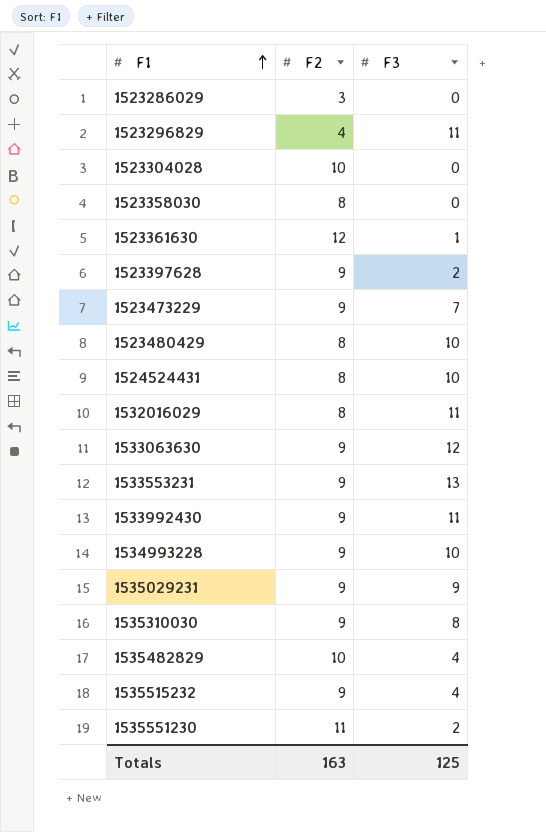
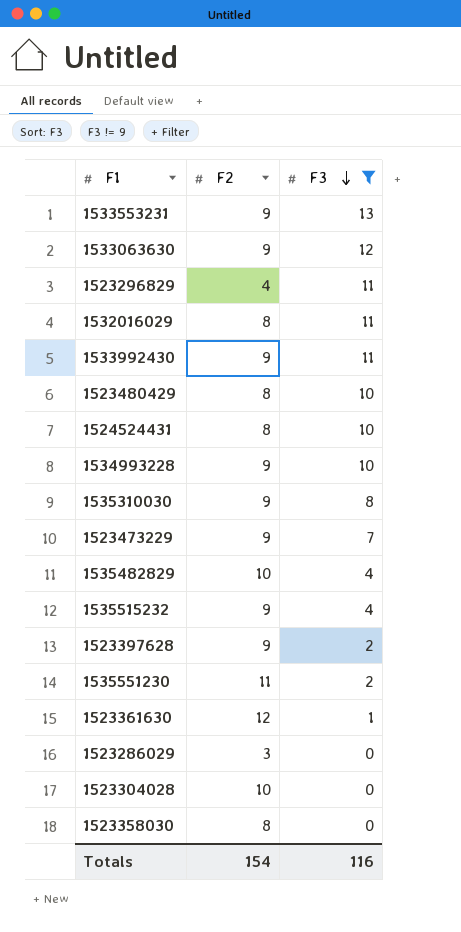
filter: none -> F3 != 9
row order: F1 ascending -> F3 descending
Totals | F2: 163 -> 154
Totals | F3: 125 -> 116

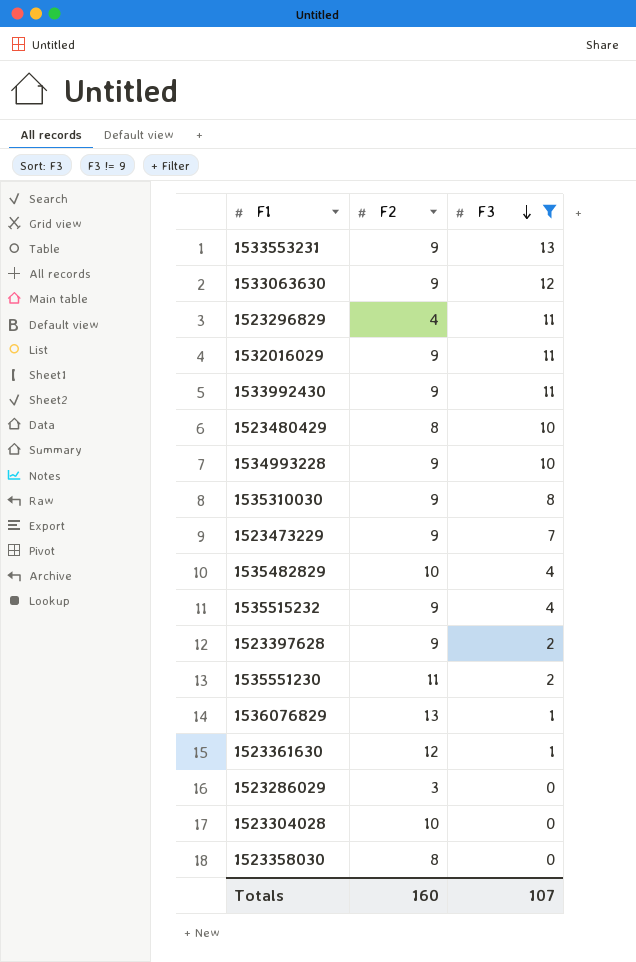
row 1524524431: 8 | 10 -> none
1532016029 | F2: 8 -> 9
row 1536076829: none -> 13 | 1
Totals | F2: 154 -> 160
Totals | F3: 116 -> 107

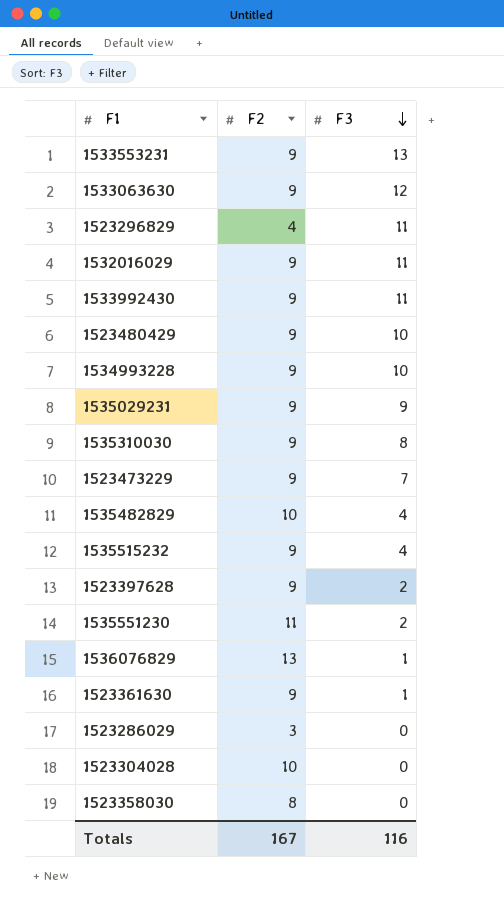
filter: F3 != 9 -> none
1523480429 | F2: 8 -> 9
1523361630 | F2: 12 -> 9
Totals | F2: 160 -> 167
Totals | F3: 107 -> 116

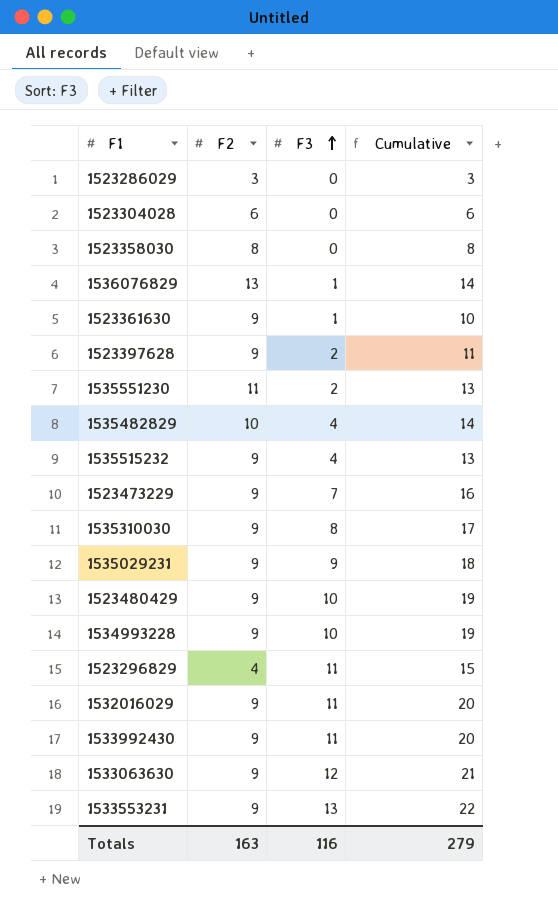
row order: F3 descending -> F3 ascending
column Cumulative | formula: none -> [F2] + [F3]
1523304028 | F2: 10 -> 6
Totals | F2: 167 -> 163

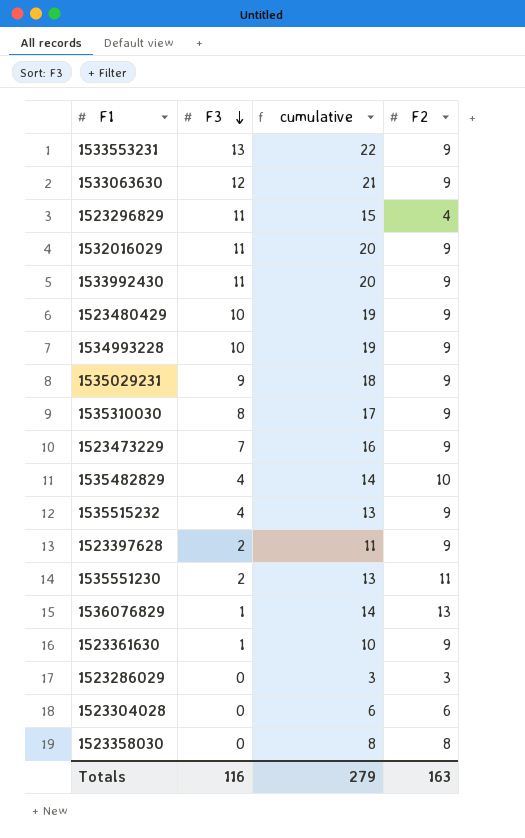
row order: F3 ascending -> F3 descending
column name: Cumulative -> cumulative
column F2 | position: 2 -> 4

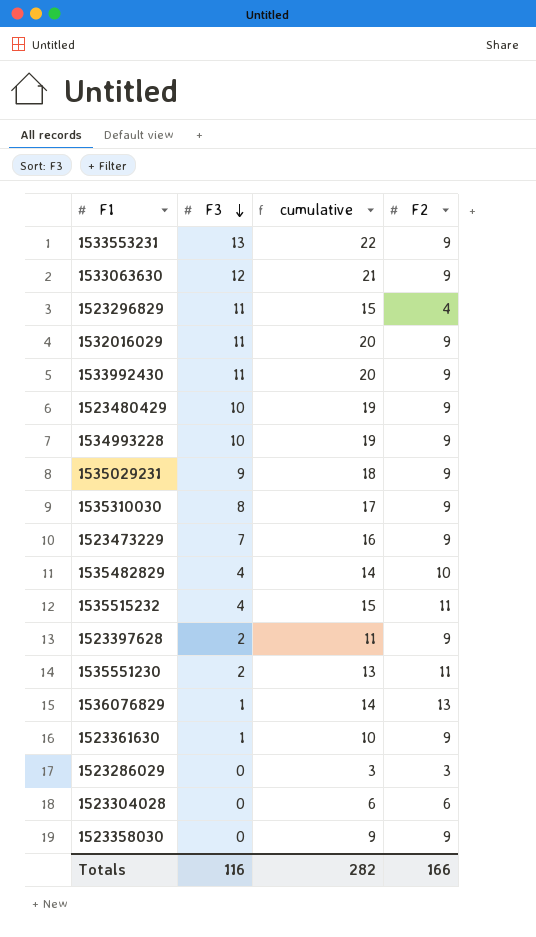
1535515232 | cumulative: 13 -> 15
1535515232 | F2: 9 -> 11
1523358030 | cumulative: 8 -> 9
1523358030 | F2: 8 -> 9
Totals | cumulative: 279 -> 282
Totals | F2: 163 -> 166

